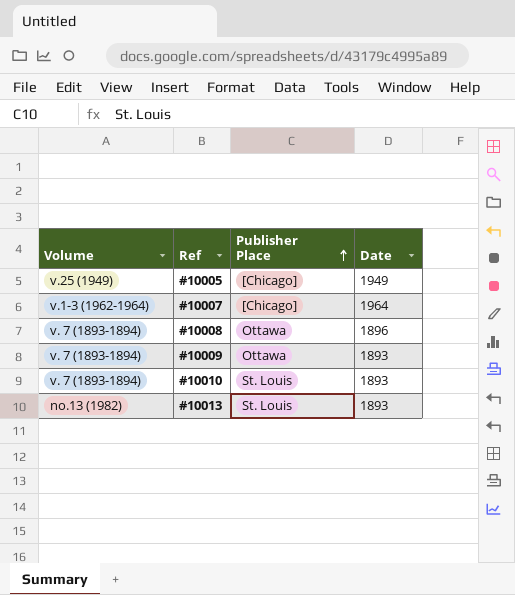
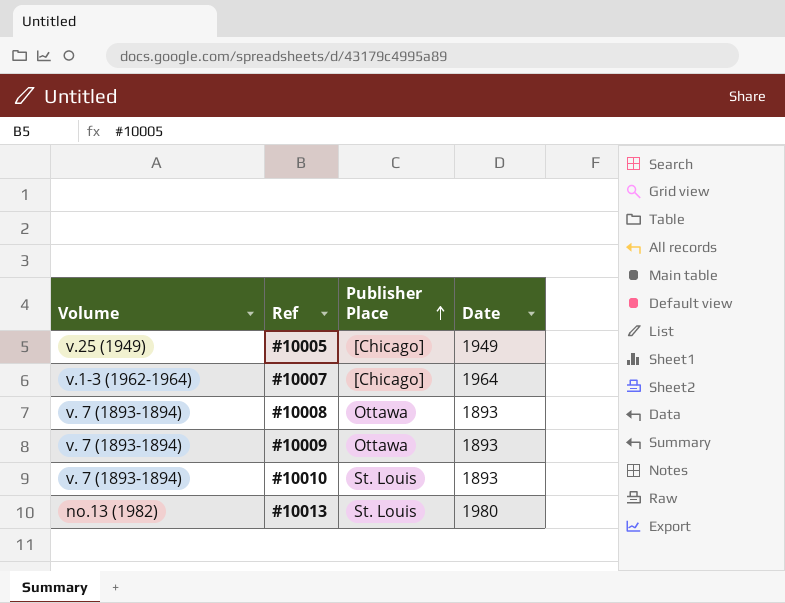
#10008 | Date: 1896 -> 1893
#10013 | Date: 1893 -> 1980

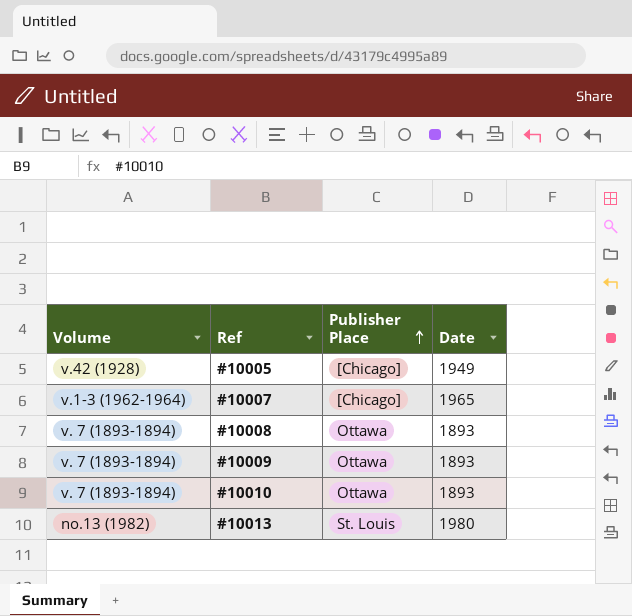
#10005 | Volume: v.25 (1949) -> v.42 (1928)
#10007 | Date: 1964 -> 1965
#10010 | Publisher Place: St. Louis -> Ottawa

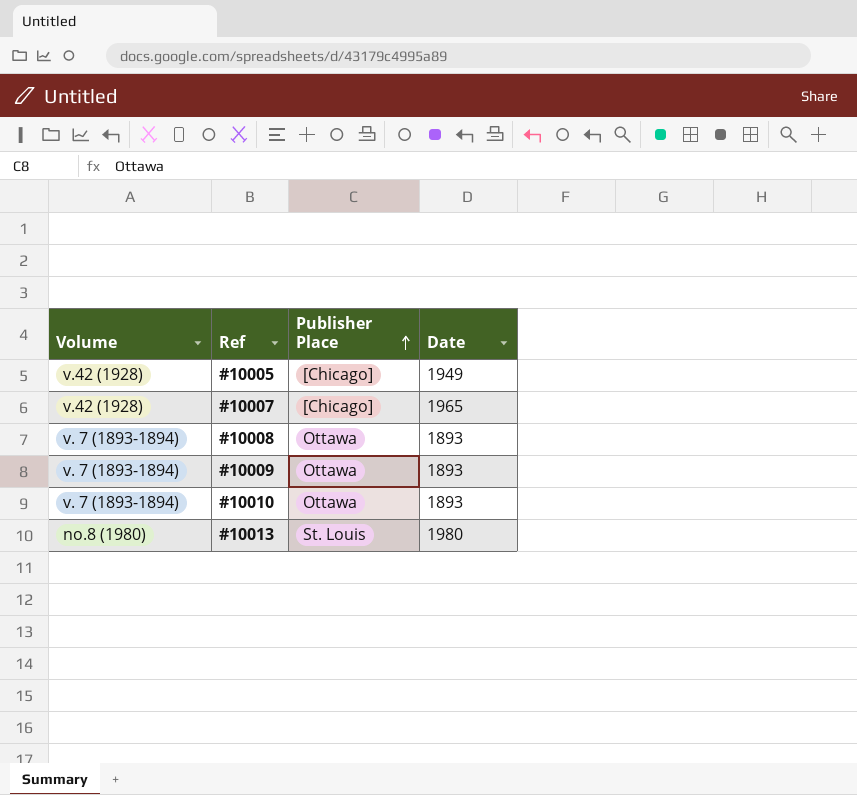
#10007 | Volume: v.1-3 (1962-1964) -> v.42 (1928)
#10013 | Volume: no.13 (1982) -> no.8 (1980)

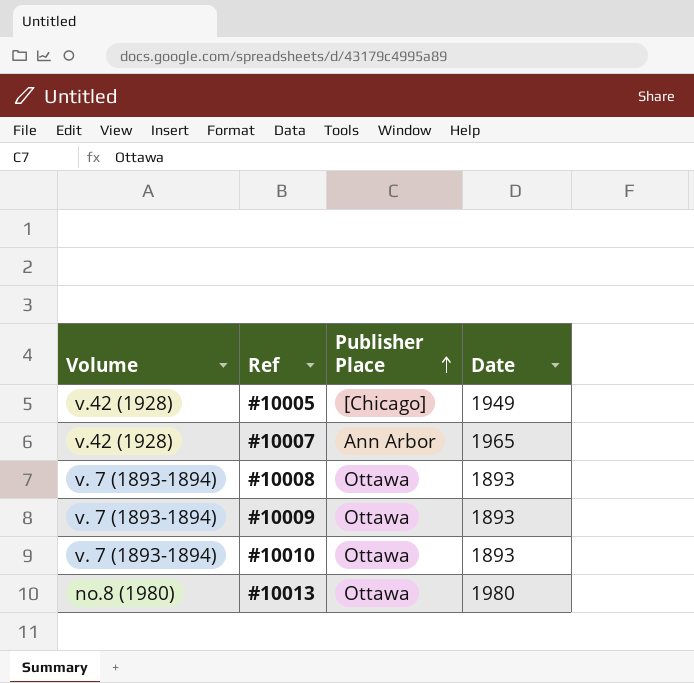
#10007 | Publisher Place: [Chicago] -> Ann Arbor
#10013 | Publisher Place: St. Louis -> Ottawa

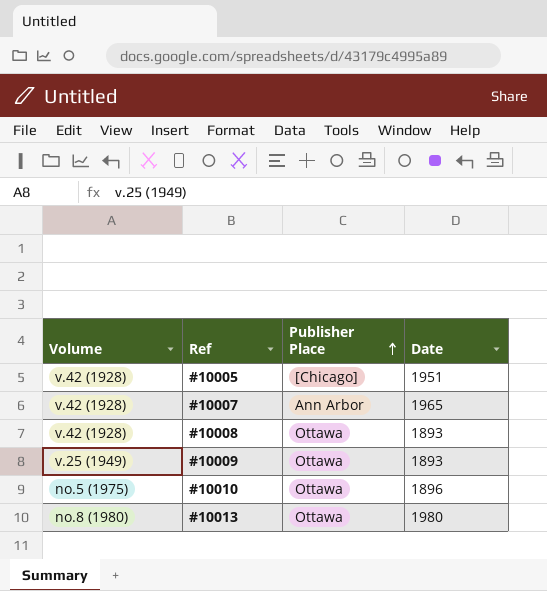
#10005 | Date: 1949 -> 1951
#10008 | Volume: v. 7 (1893-1894) -> v.42 (1928)
#10009 | Volume: v. 7 (1893-1894) -> v.25 (1949)
#10010 | Volume: v. 7 (1893-1894) -> no.5 (1975)
#10010 | Date: 1893 -> 1896

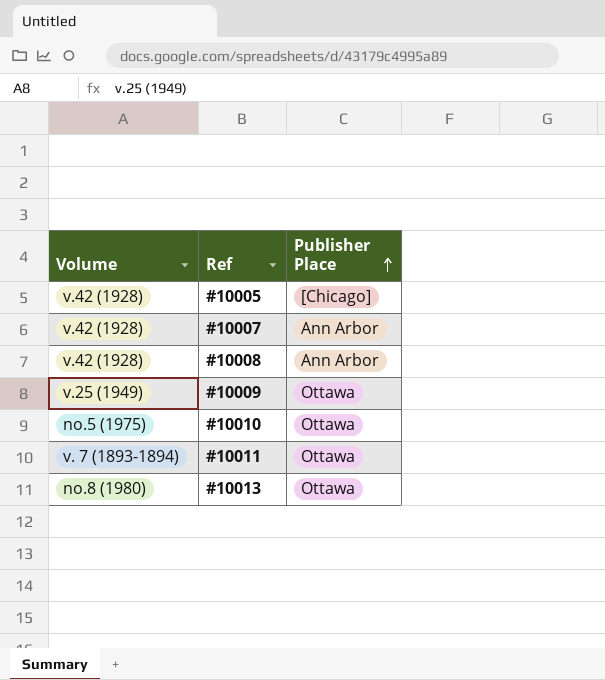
column Date | position: 4 -> none
#10008 | Publisher Place: Ottawa -> Ann Arbor
row #10011: none -> v. 7 (1893-1894) | Ottawa

